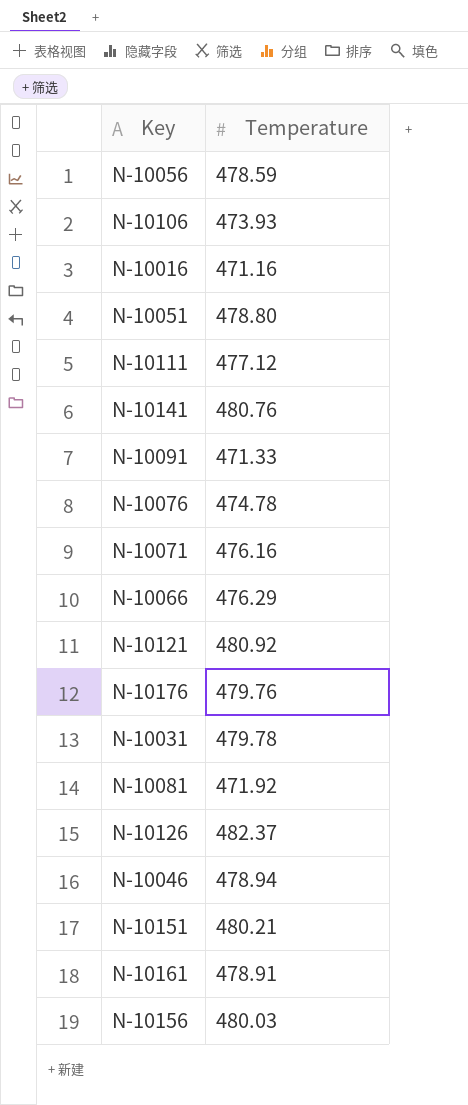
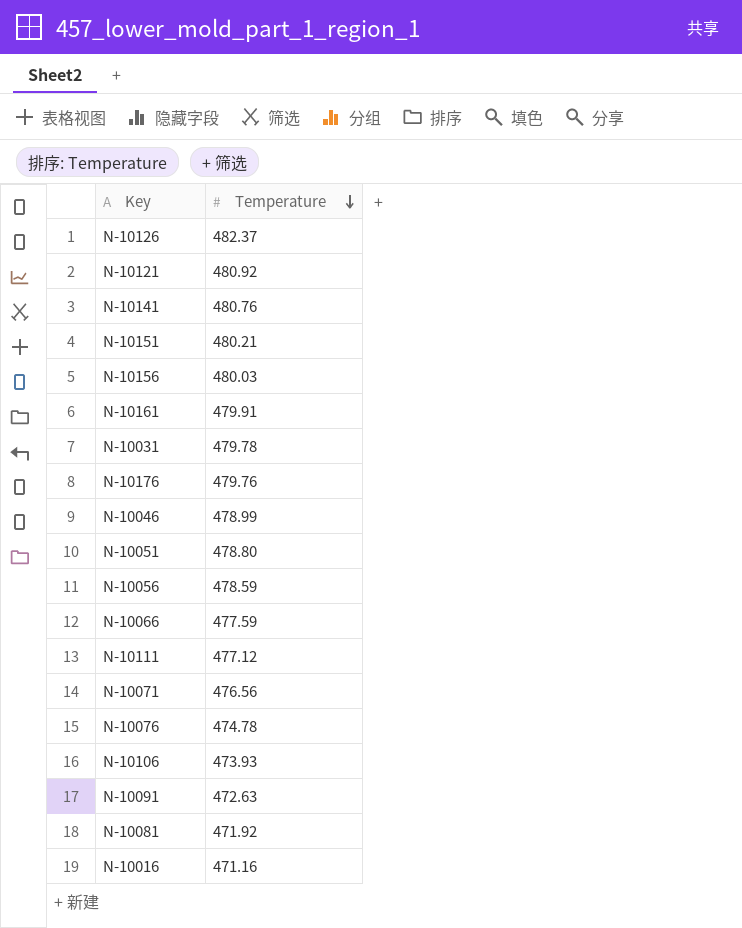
row order: none -> Temperature descending
N-10161 | Temperature: 478.91 -> 479.91
N-10046 | Temperature: 478.94 -> 478.99
N-10066 | Temperature: 476.29 -> 477.59
N-10071 | Temperature: 476.16 -> 476.56
N-10091 | Temperature: 471.33 -> 472.63

